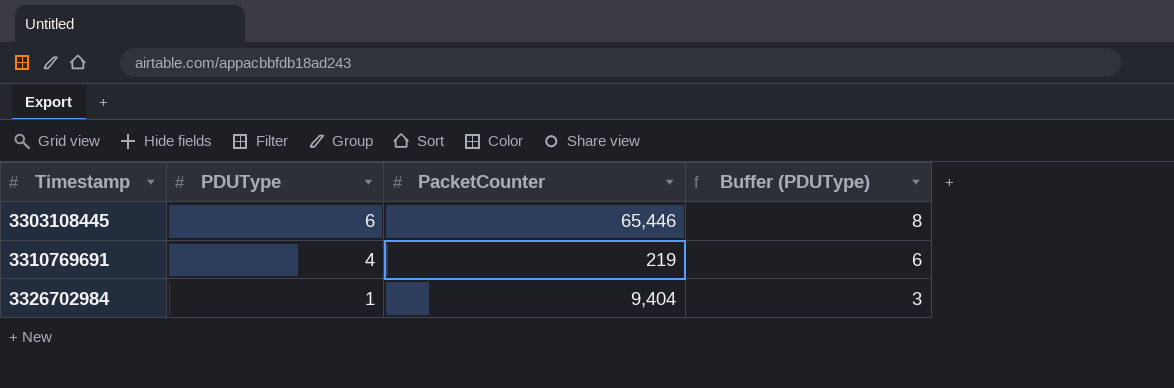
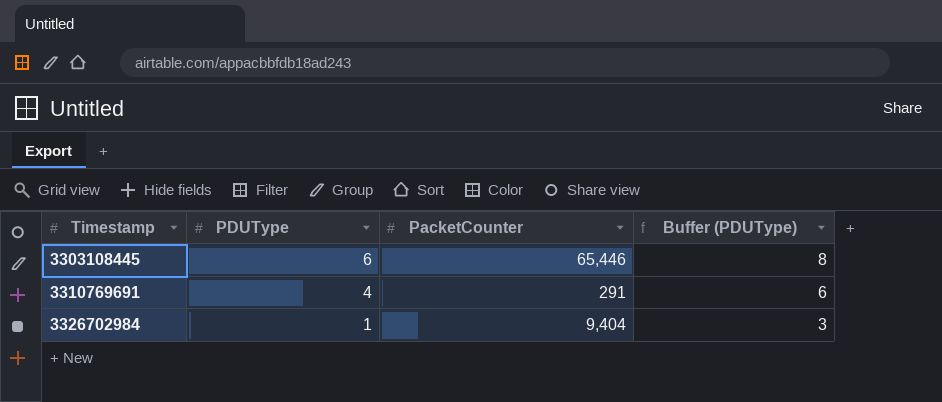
3310769691 | PacketCounter: 219 -> 291

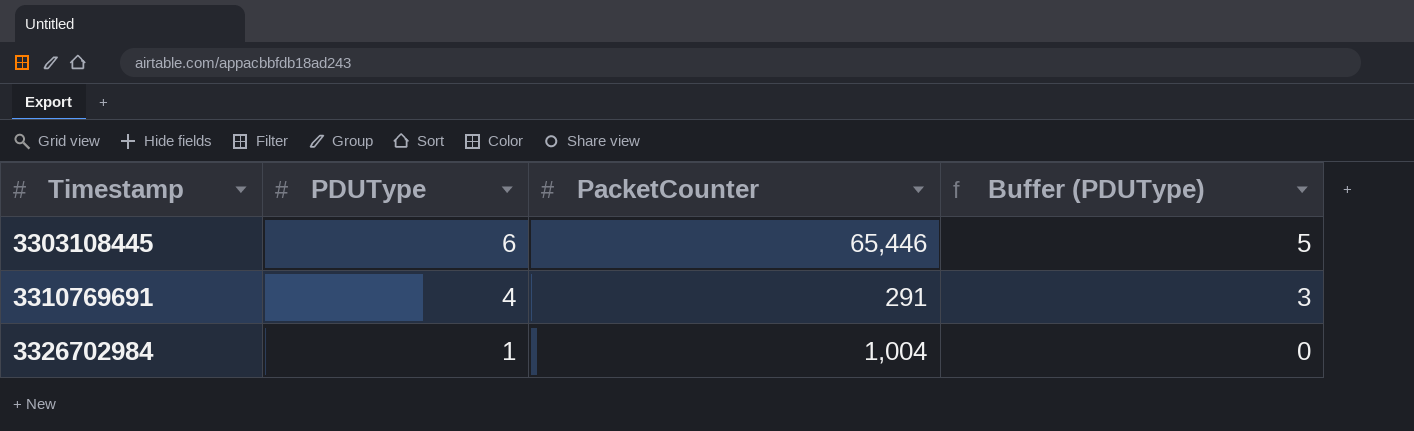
column Buffer (PDUType) | formula: [PDUType] + 2 -> [PDUType] - 1
3326702984 | PacketCounter: 9,404 -> 1,004

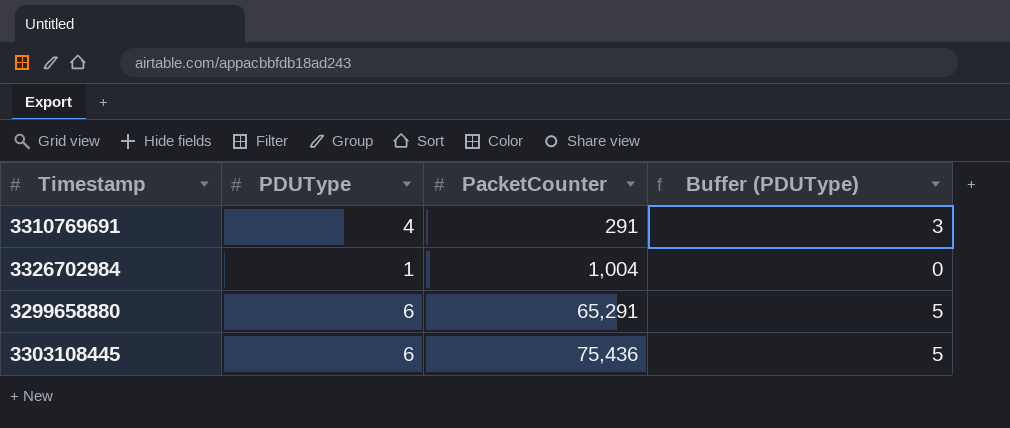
row order: Timestamp ascending -> PacketCounter ascending
row 3299658880: none -> 6 | 65,291 | 5
3303108445 | PacketCounter: 65,446 -> 75,436

